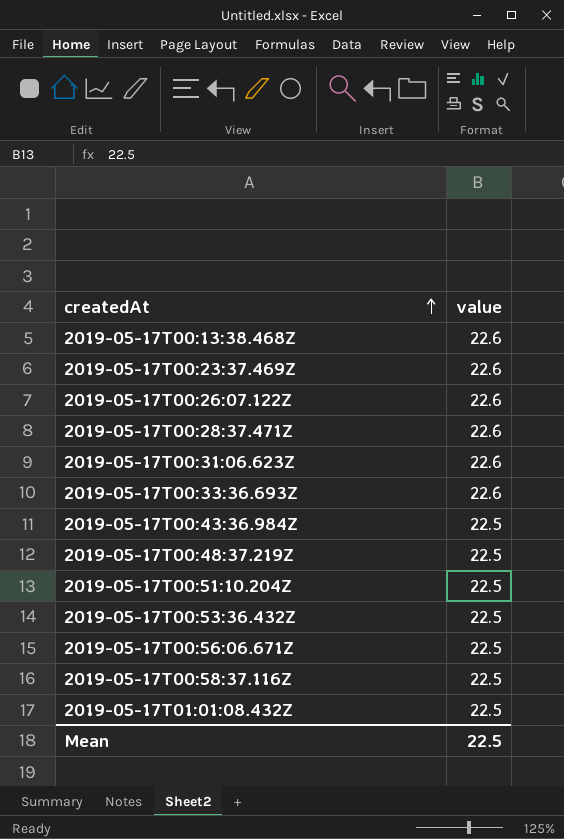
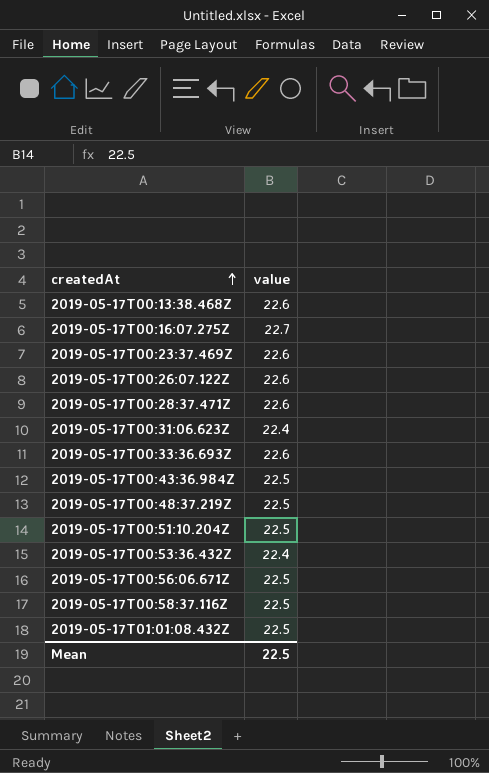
row 2019-05-17T00:16:07.275Z: none -> 22.7
2019-05-17T00:31:06.623Z | value: 22.6 -> 22.4
2019-05-17T00:53:36.432Z | value: 22.5 -> 22.4

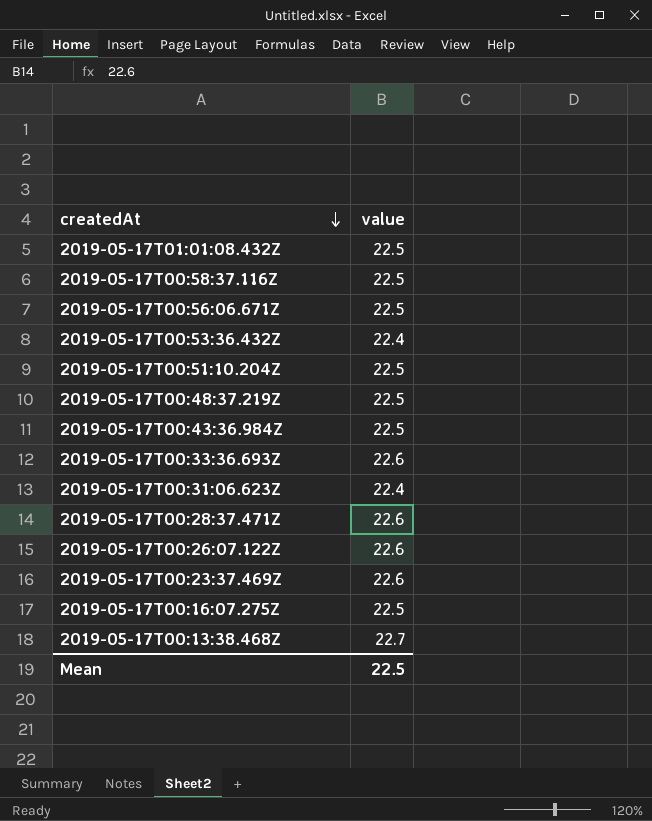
row order: createdAt ascending -> createdAt descending
2019-05-17T00:16:07.275Z | value: 22.7 -> 22.5
2019-05-17T00:13:38.468Z | value: 22.6 -> 22.7

